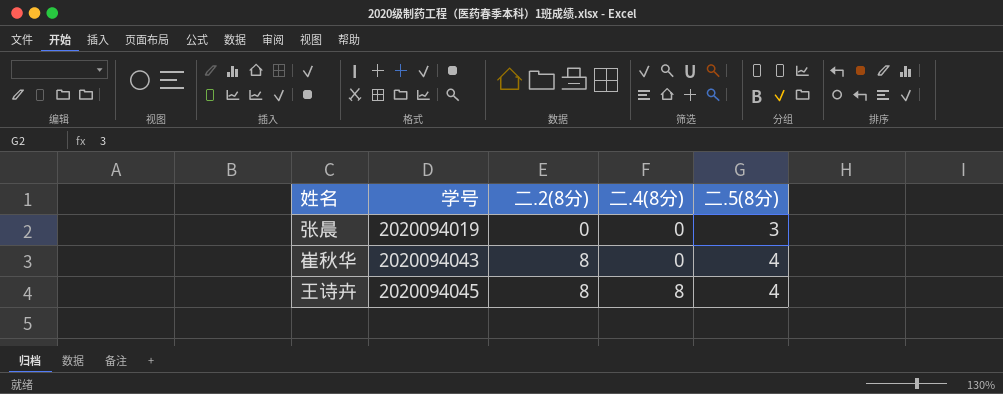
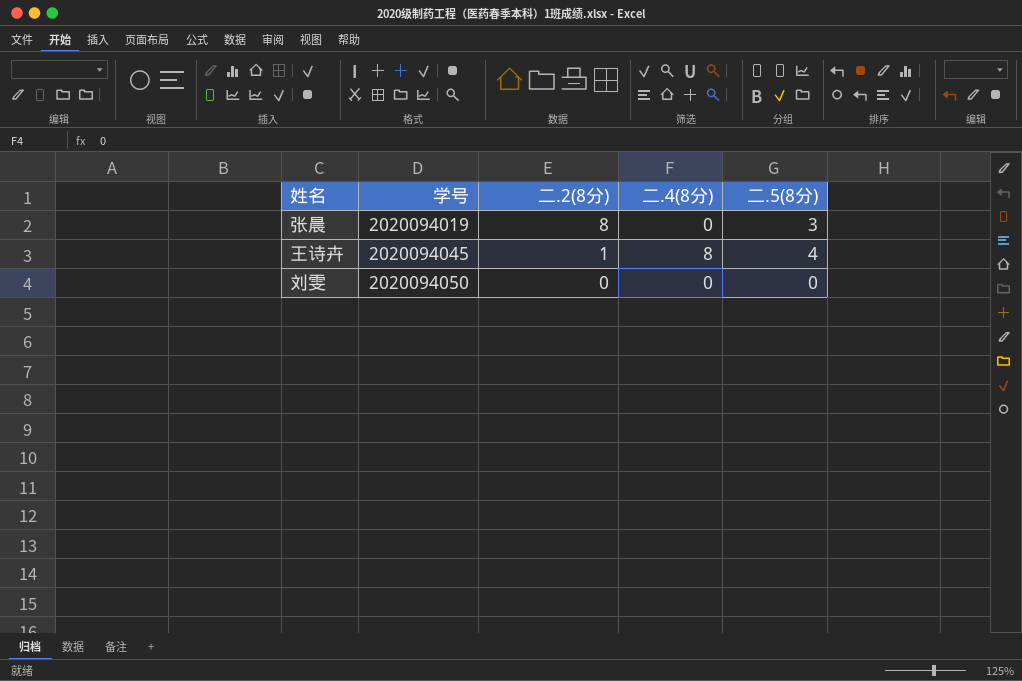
row 崔秋华: 2020094043 | 8 | 0 | 4 -> none
张晨 | 二.2(8分): 0 -> 8
王诗卉 | 二.2(8分): 8 -> 1
row 刘雯: none -> 2020094050 | 0 | 0 | 0

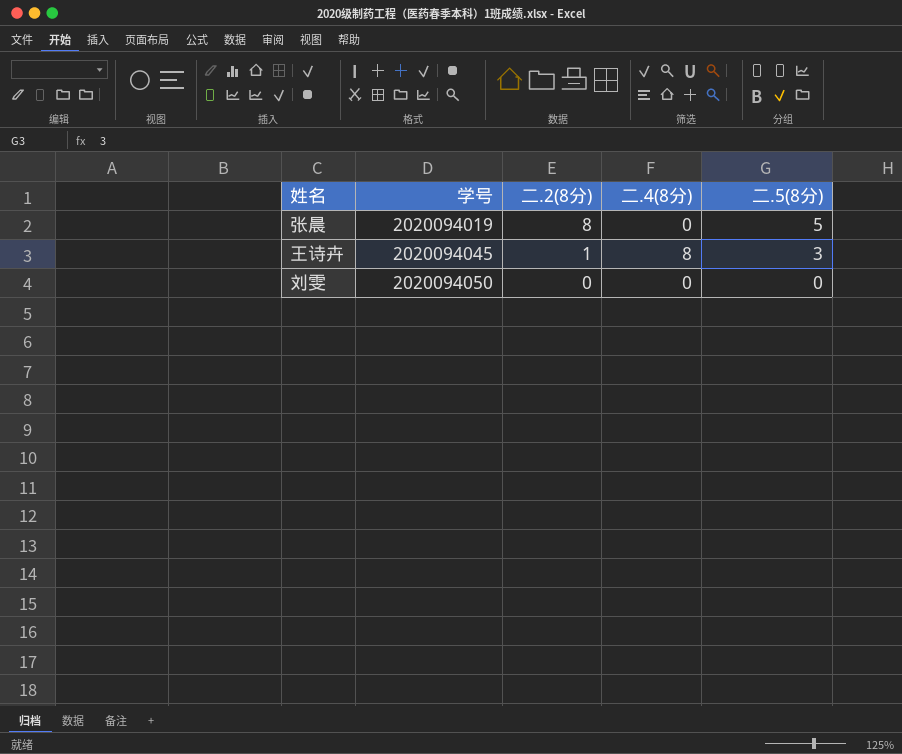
张晨 | 二.5(8分): 3 -> 5
王诗卉 | 二.5(8分): 4 -> 3

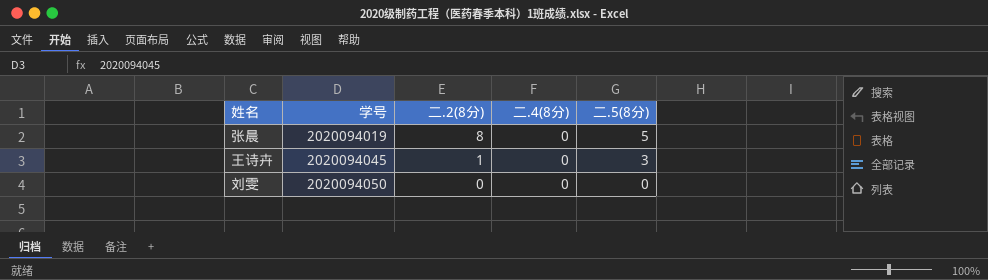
王诗卉 | 二.4(8分): 8 -> 0

